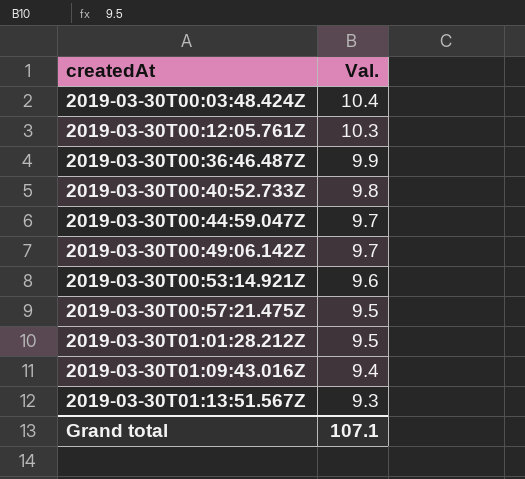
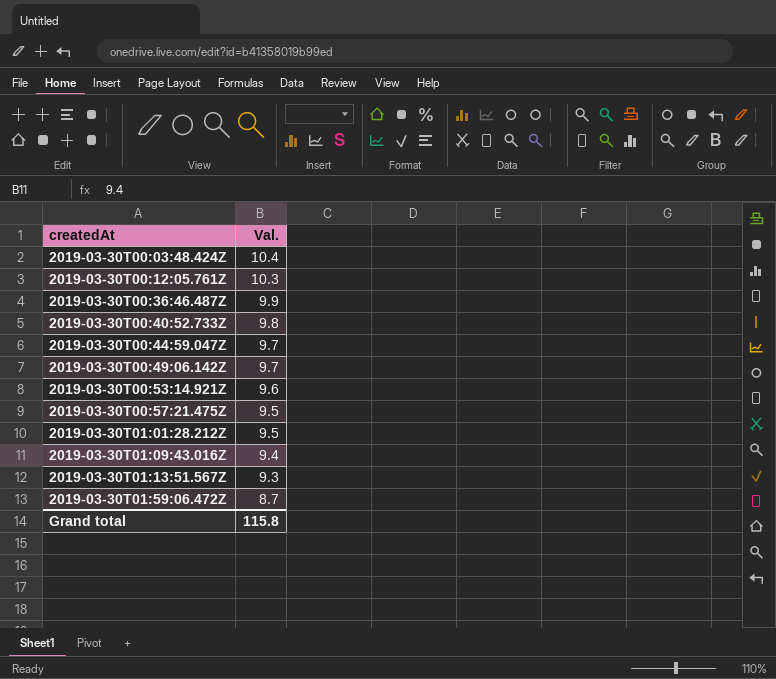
row 2019-03-30T01:59:06.472Z: none -> 8.7
Grand total | Val.: 107.1 -> 115.8

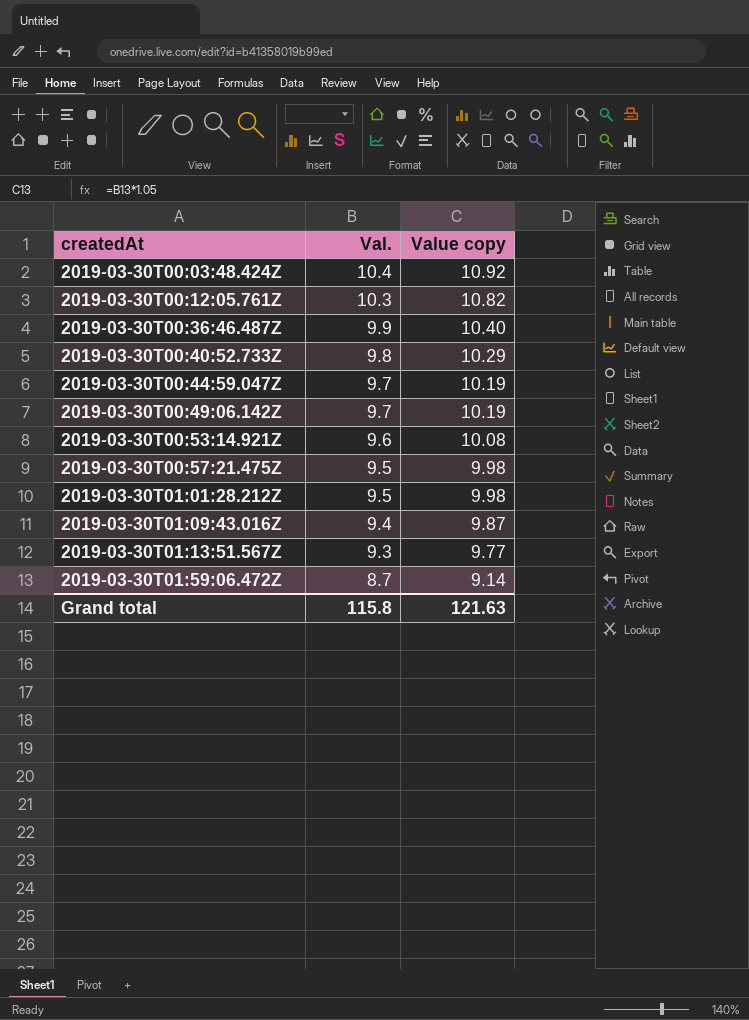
column Value copy | formula: none -> [Val.] * 1.05

